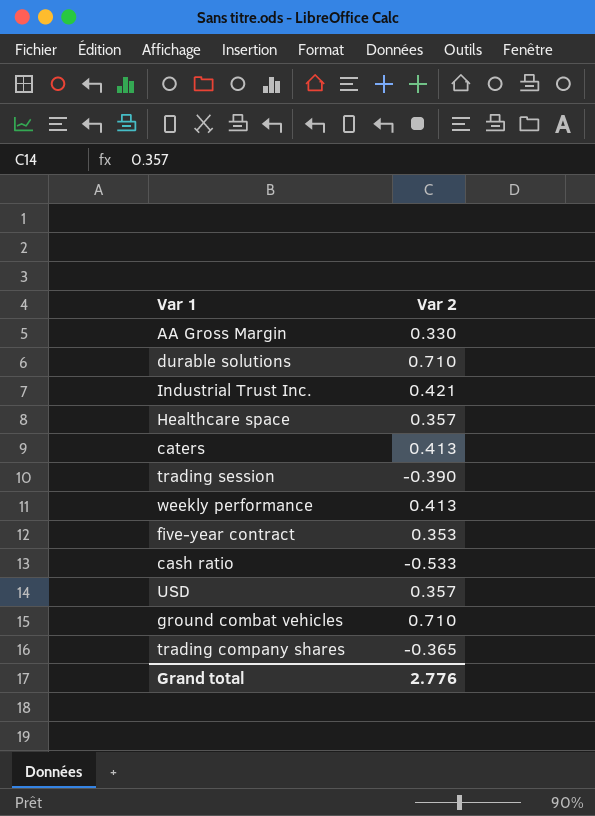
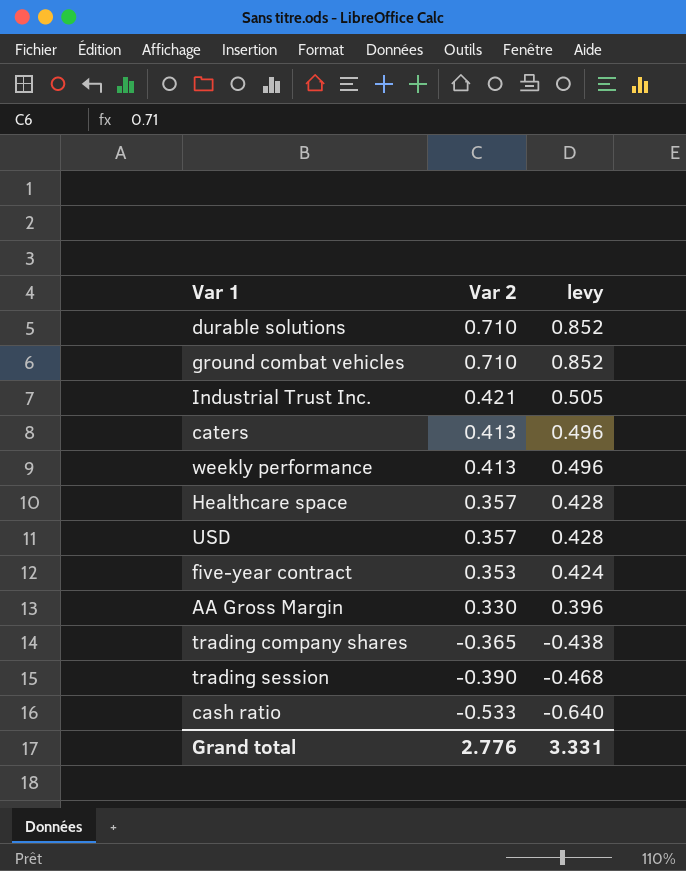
row order: none -> Var 2 descending
column levy | formula: none -> [Var 2] * 1.2

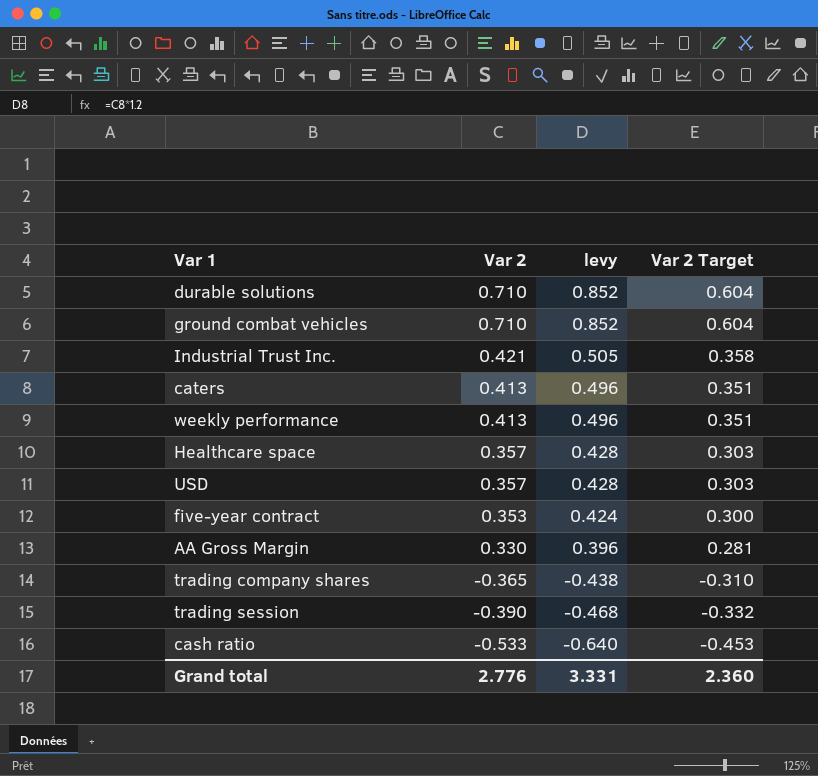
column Var 2 Target | formula: none -> [Var 2] * 0.85

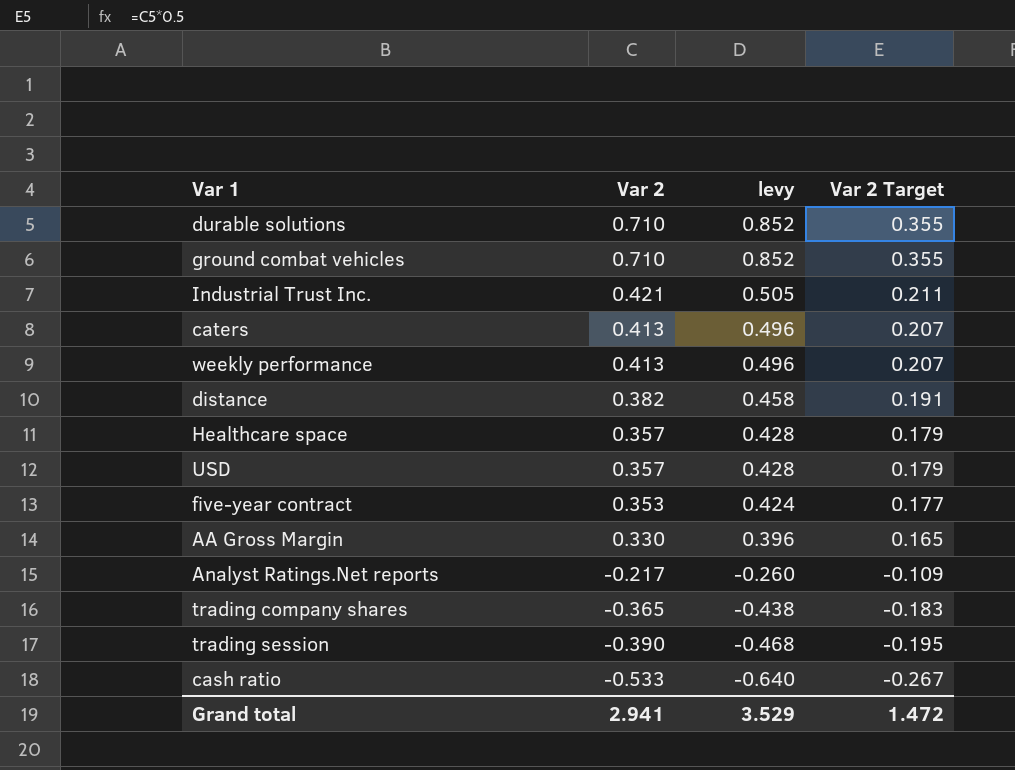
column Var 2 Target | formula: [Var 2] * 0.85 -> [Var 2] * 0.5
row distance: none -> 0.382 | 0.458 | 0.191
row Analyst Ratings.Net reports: none -> -0.217 | -0.260 | -0.109
Grand total | Var 2: 2.776 -> 2.941
Grand total | levy: 3.331 -> 3.529
Grand total | Var 2 Target: 2.360 -> 1.472

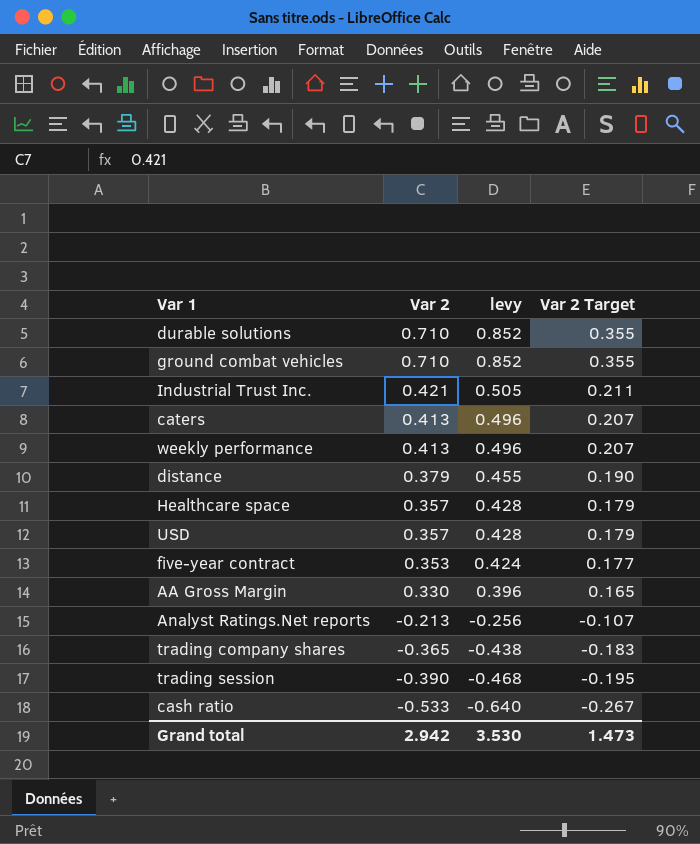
distance | Var 2: 0.382 -> 0.379
distance | levy: 0.458 -> 0.455
distance | Var 2 Target: 0.191 -> 0.190
Analyst Ratings.Net reports | Var 2: -0.217 -> -0.213
Analyst Ratings.Net reports | levy: -0.260 -> -0.256
Analyst Ratings.Net reports | Var 2 Target: -0.109 -> -0.107
Grand total | Var 2: 2.941 -> 2.942
Grand total | levy: 3.529 -> 3.530
Grand total | Var 2 Target: 1.472 -> 1.473

